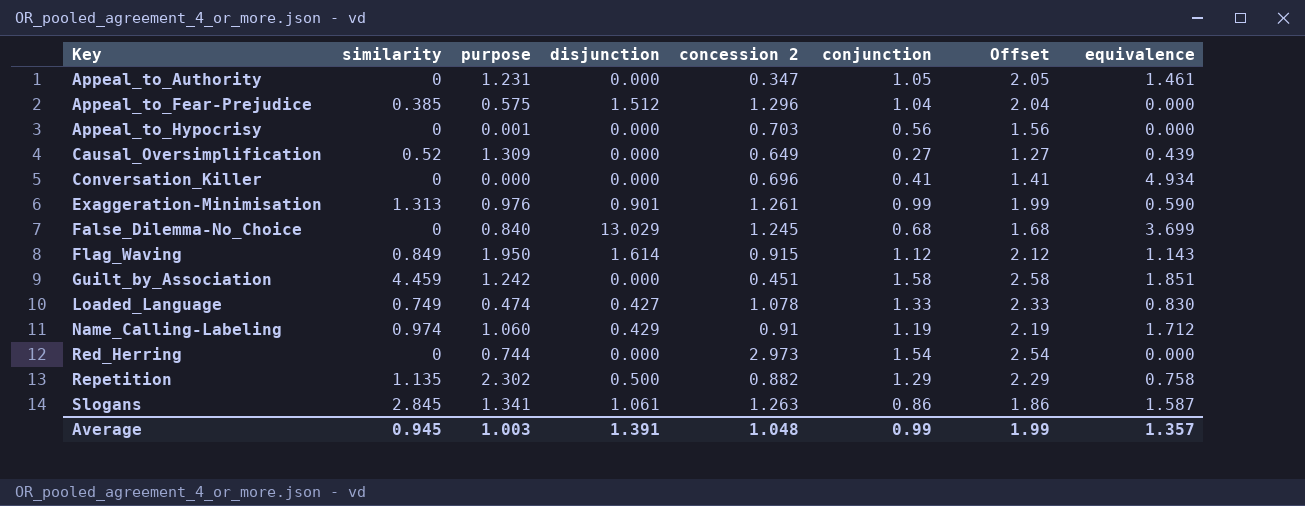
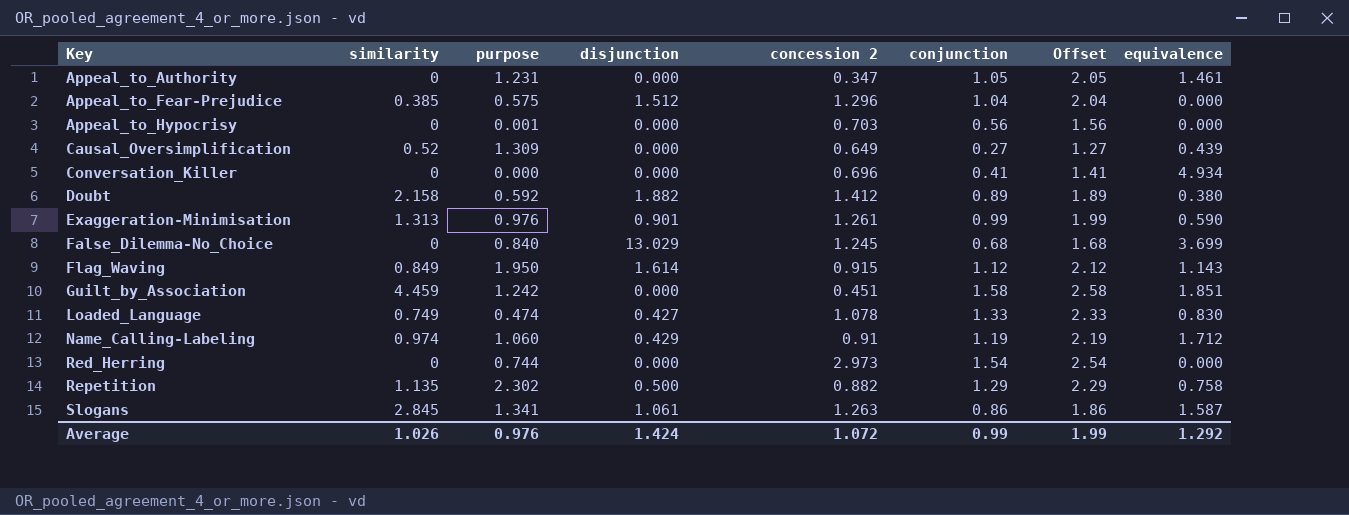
row Doubt: none -> 2.158 | 0.592 | 1.882 | 1.412 | 0.89 | 1.89 | 0.380
Average | similarity: 0.945 -> 1.026
Average | purpose: 1.003 -> 0.976
Average | disjunction: 1.391 -> 1.424
Average | concession 2: 1.048 -> 1.072
Average | equivalence: 1.357 -> 1.292

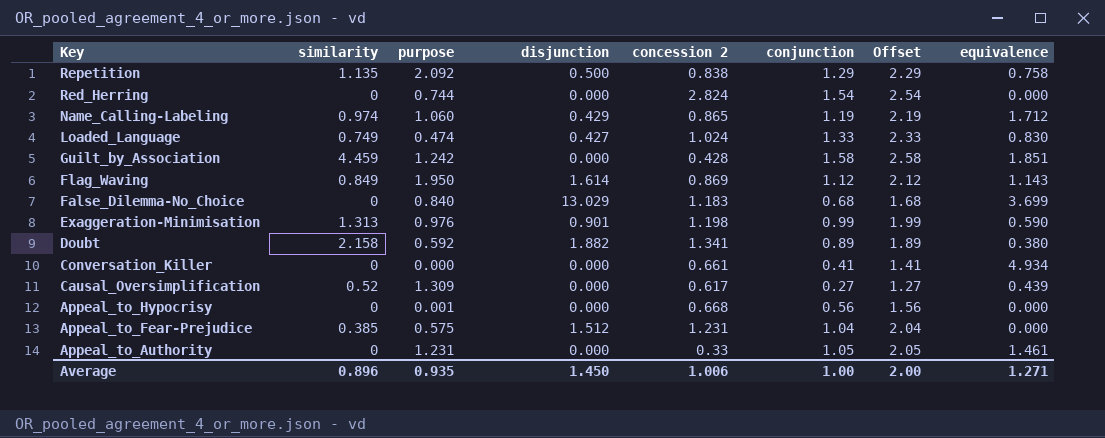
row order: Key ascending -> Key descending
row Slogans: 2.845 | 1.341 | 1.061 | 1.263 | 0.86 | 1.86 | 1.587 -> none
Repetition | purpose: 2.302 -> 2.092
Repetition | concession 2: 0.882 -> 0.838
Red_Herring | concession 2: 2.973 -> 2.824
Name_Calling-Labeling | concession 2: 0.91 -> 0.865
Loaded_Language | concession 2: 1.078 -> 1.024
Guilt_by_Association | concession 2: 0.451 -> 0.428
Flag_Waving | concession 2: 0.915 -> 0.869
False_Dilemma-No_Choice | concession 2: 1.245 -> 1.183
Exaggeration-Minimisation | concession 2: 1.261 -> 1.198
Doubt | concession 2: 1.412 -> 1.341
Conversation_Killer | concession 2: 0.696 -> 0.661
Causal_Oversimplification | concession 2: 0.649 -> 0.617
Appeal_to_Hypocrisy | concession 2: 0.703 -> 0.668
Appeal_to_Fear-Prejudice | concession 2: 1.296 -> 1.231
Appeal_to_Authority | concession 2: 0.347 -> 0.33
Average | similarity: 1.026 -> 0.896
Average | purpose: 0.976 -> 0.935
Average | disjunction: 1.424 -> 1.450
Average | concession 2: 1.072 -> 1.006
Average | conjunction: 0.99 -> 1.00
Average | Offset: 1.99 -> 2.00
Average | equivalence: 1.292 -> 1.271

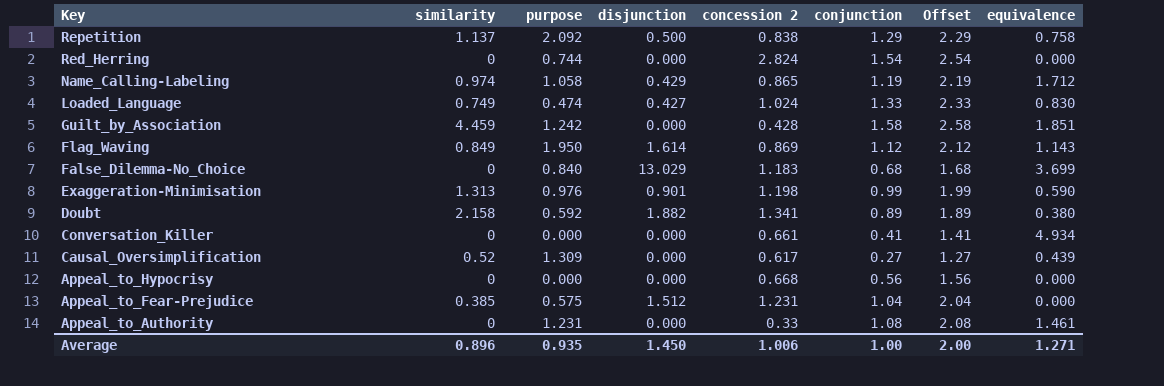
Repetition | similarity: 1.135 -> 1.137
Name_Calling-Labeling | purpose: 1.060 -> 1.058
Appeal_to_Hypocrisy | purpose: 0.001 -> 0.000
Appeal_to_Authority | conjunction: 1.05 -> 1.08
Appeal_to_Authority | Offset: 2.05 -> 2.08

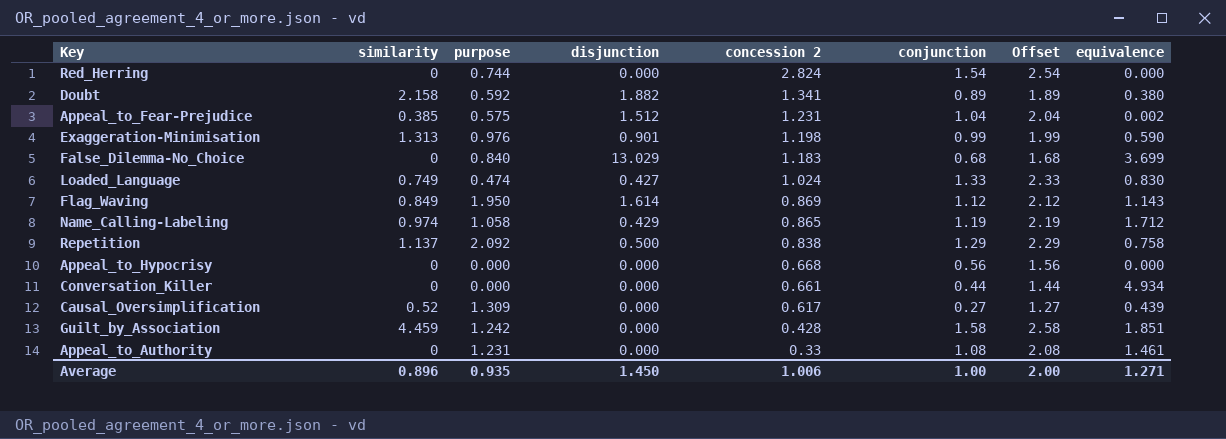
row order: Key descending -> concession 2 descending
Appeal_to_Fear-Prejudice | equivalence: 0.000 -> 0.002
Conversation_Killer | conjunction: 0.41 -> 0.44
Conversation_Killer | Offset: 1.41 -> 1.44

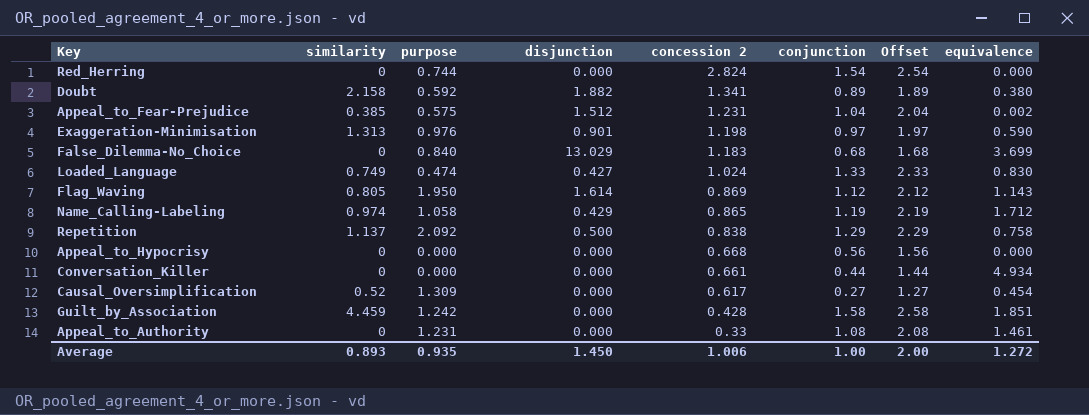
Exaggeration-Minimisation | conjunction: 0.99 -> 0.97
Exaggeration-Minimisation | Offset: 1.99 -> 1.97
Flag_Waving | similarity: 0.849 -> 0.805
Causal_Oversimplification | equivalence: 0.439 -> 0.454
Average | similarity: 0.896 -> 0.893
Average | equivalence: 1.271 -> 1.272

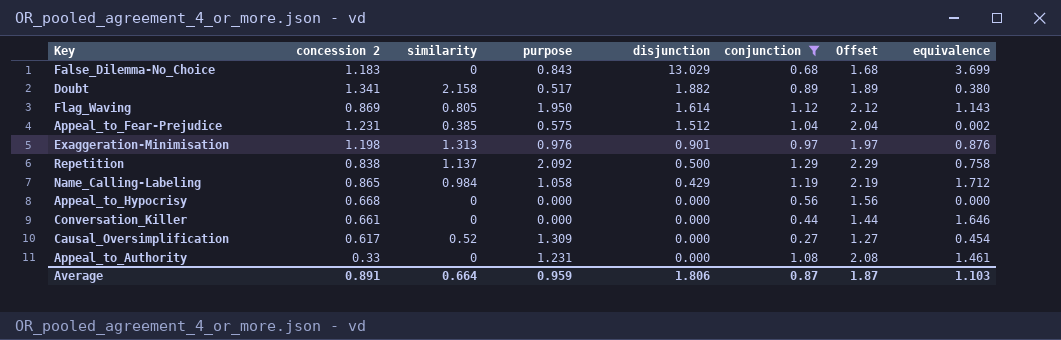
filter: none -> conjunction <= 1.29
row order: concession 2 descending -> disjunction descending
column concession 2 | position: 5 -> 2
False_Dilemma-No_Choice | purpose: 0.840 -> 0.843
Doubt | purpose: 0.592 -> 0.517
Exaggeration-Minimisation | equivalence: 0.590 -> 0.876
Name_Calling-Labeling | similarity: 0.974 -> 0.984
Conversation_Killer | equivalence: 4.934 -> 1.646
Average | concession 2: 1.006 -> 0.891
Average | similarity: 0.893 -> 0.664
Average | purpose: 0.935 -> 0.959
Average | disjunction: 1.450 -> 1.806
Average | conjunction: 1.00 -> 0.87
Average | Offset: 2.00 -> 1.87
Average | equivalence: 1.272 -> 1.103

